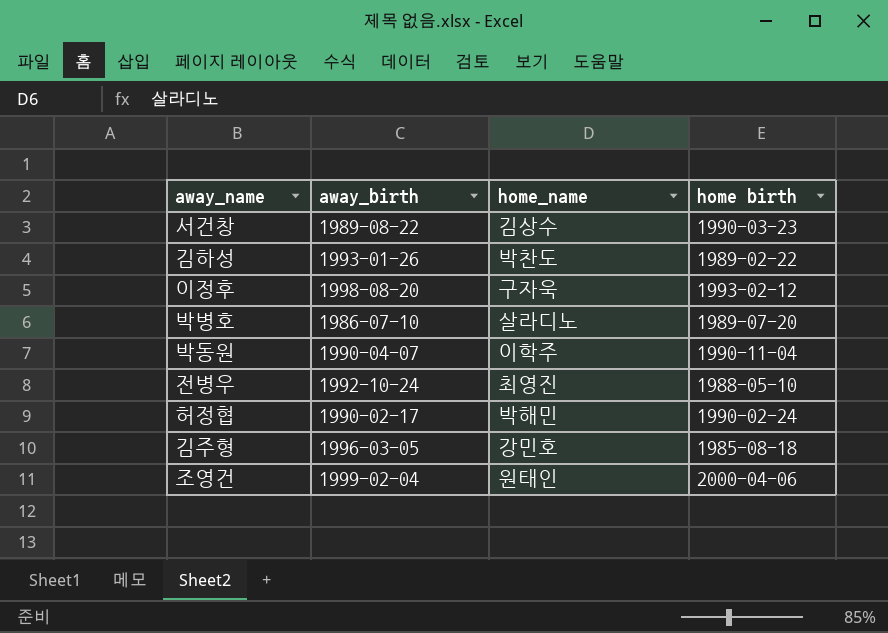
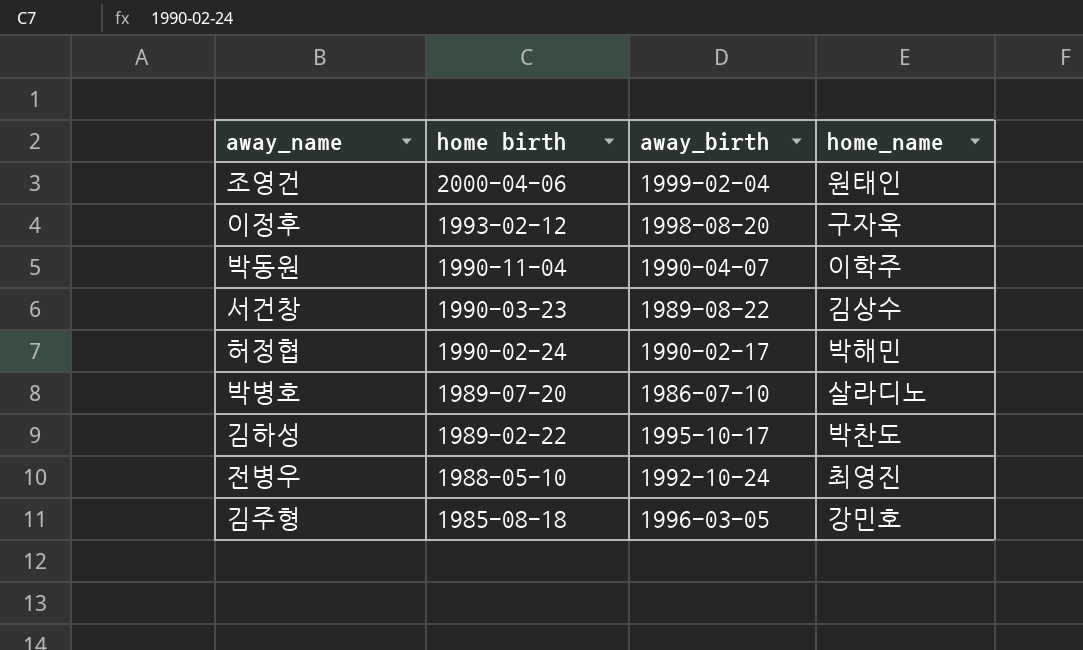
row order: none -> home birth descending
column home birth | position: 4 -> 2
김하성 | away_birth: 1993-01-26 -> 1995-10-17

